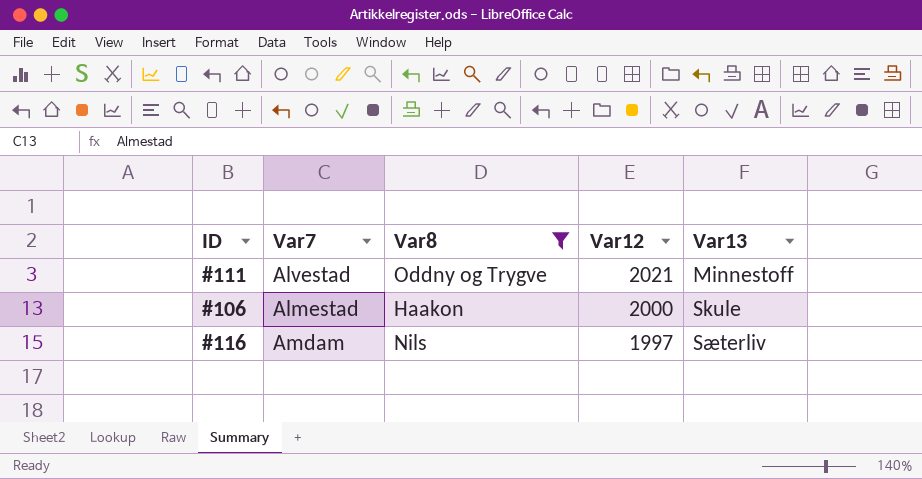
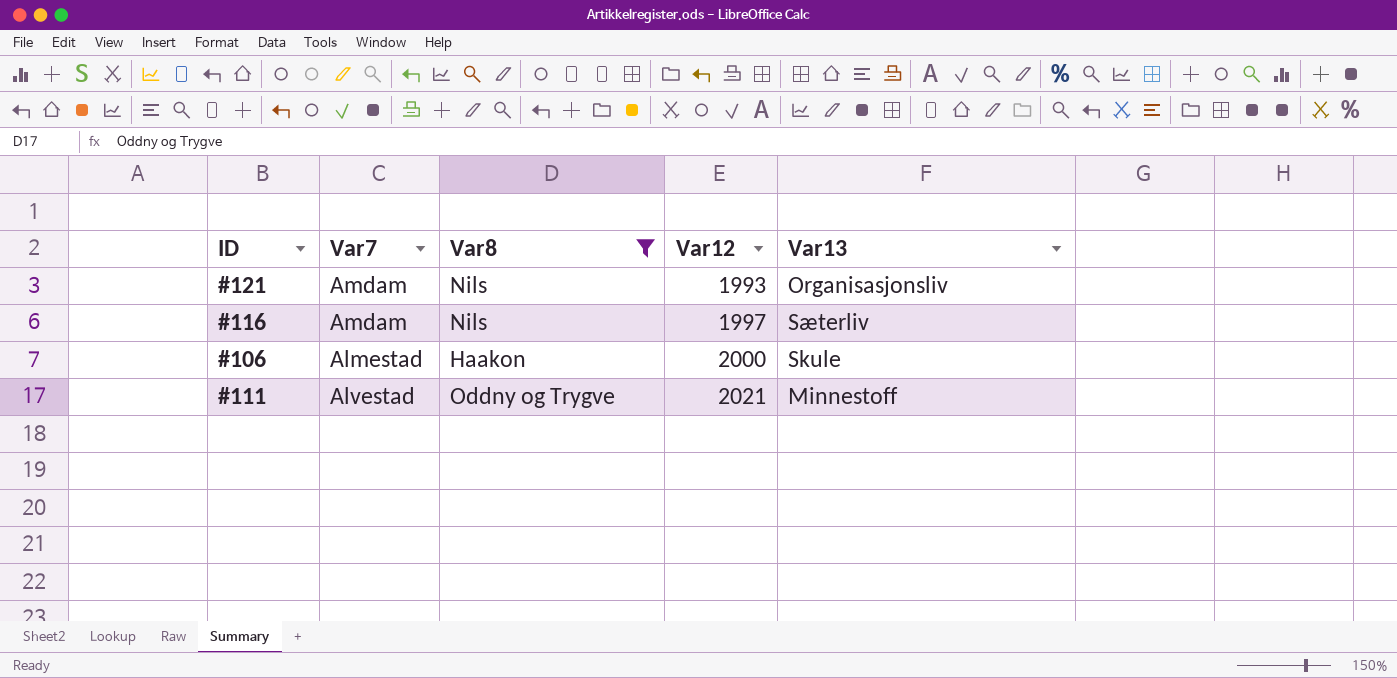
row order: Var12 descending -> Var12 ascending
row #121: none -> Amdam | Nils | 1993 | Organisasjonsliv

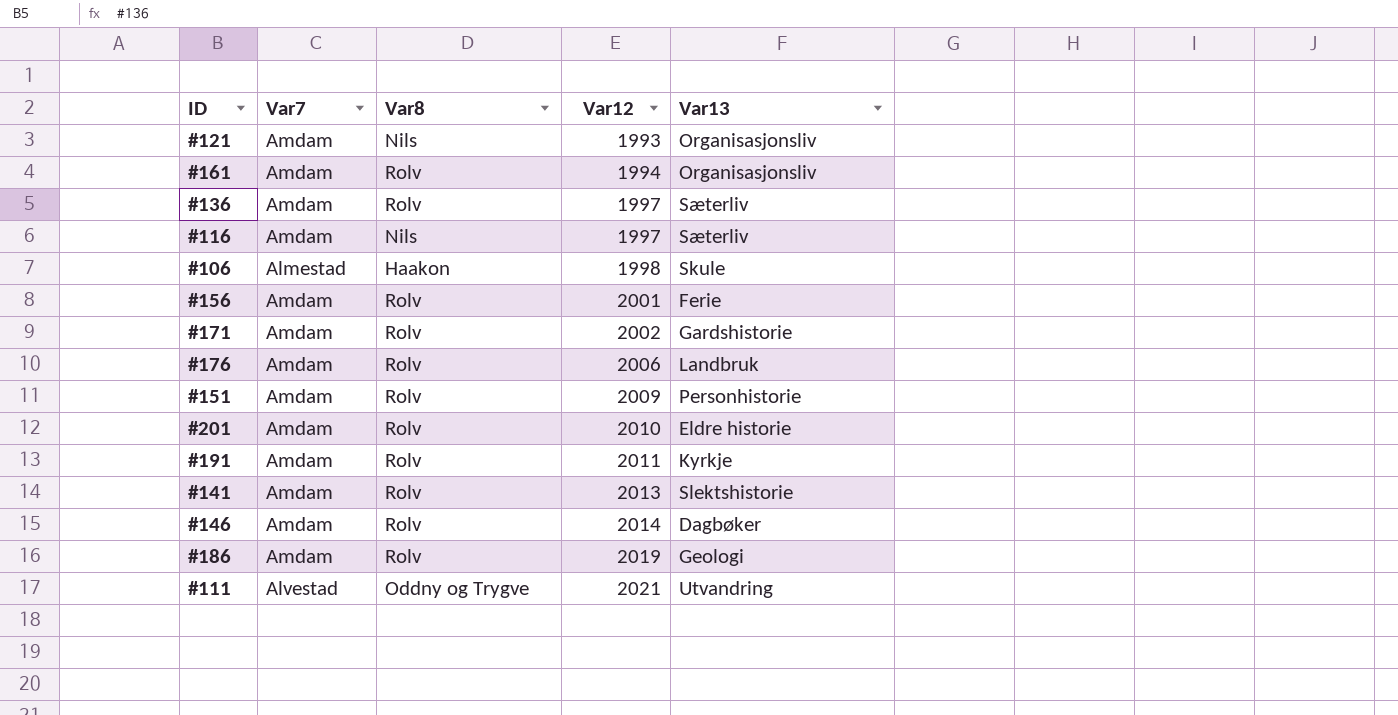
filter: Var8 != Rolv -> none
#106 | Var12: 2000 -> 1998
#111 | Var13: Minnestoff -> Utvandring

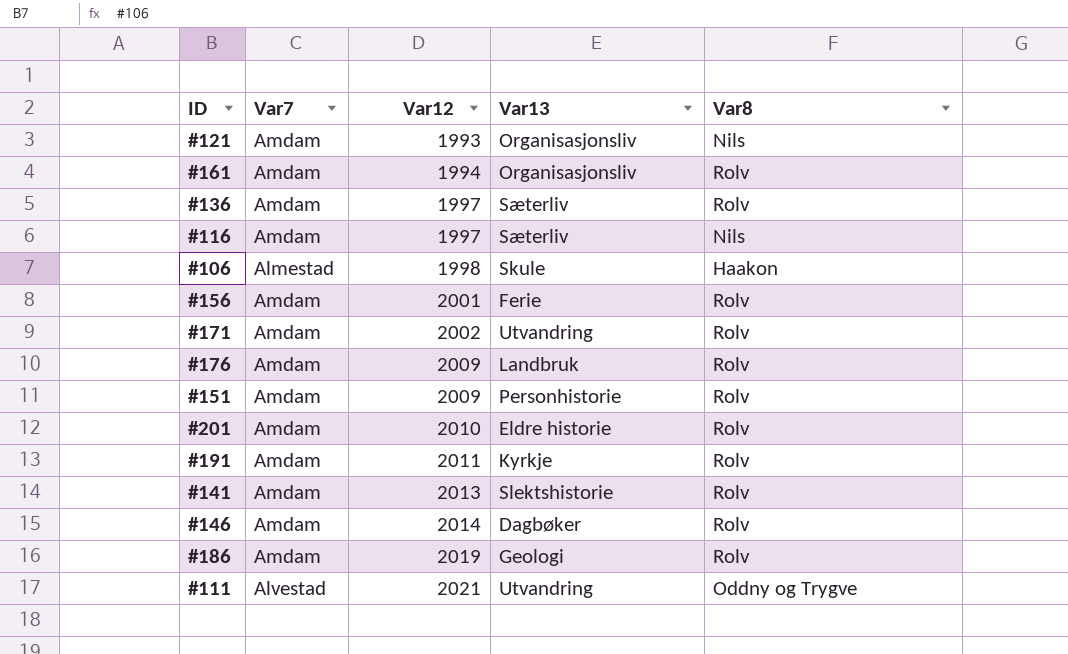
column Var8 | position: 3 -> 5
#171 | Var13: Gardshistorie -> Utvandring
#176 | Var12: 2006 -> 2009

